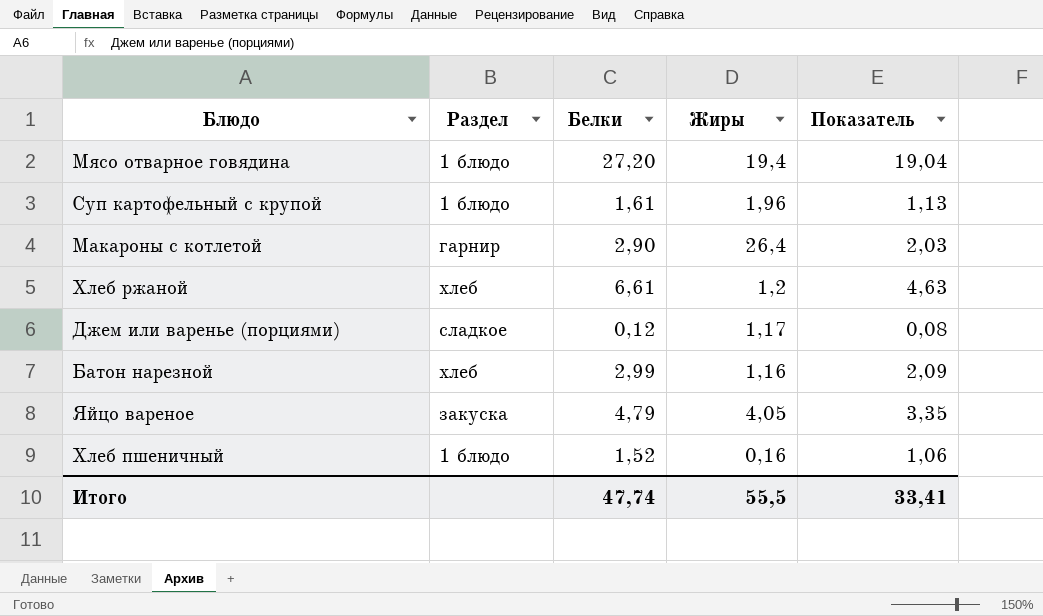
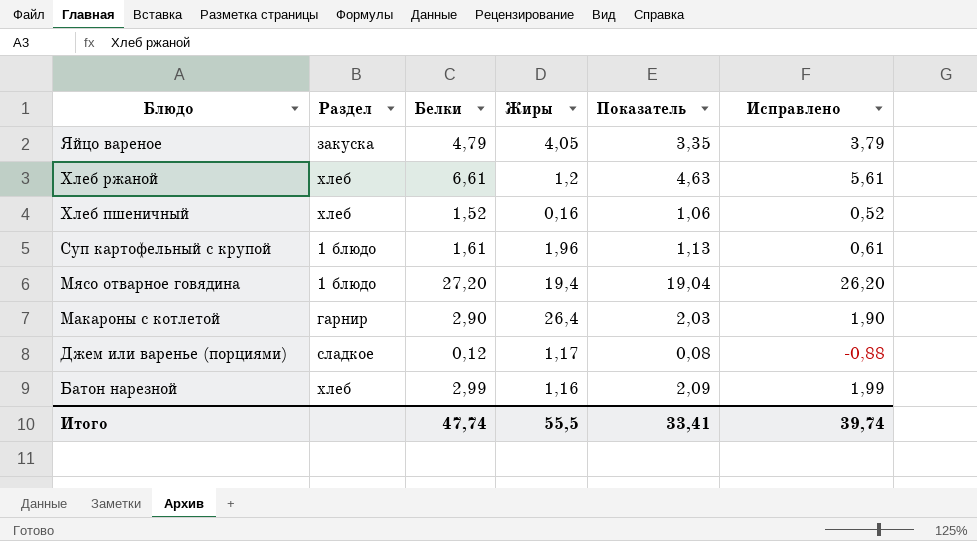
row order: none -> Блюдо descending
column Исправлено | formula: none -> [Белки] - 1
Хлеб пшеничный | Раздел: 1 блюдо -> хлеб

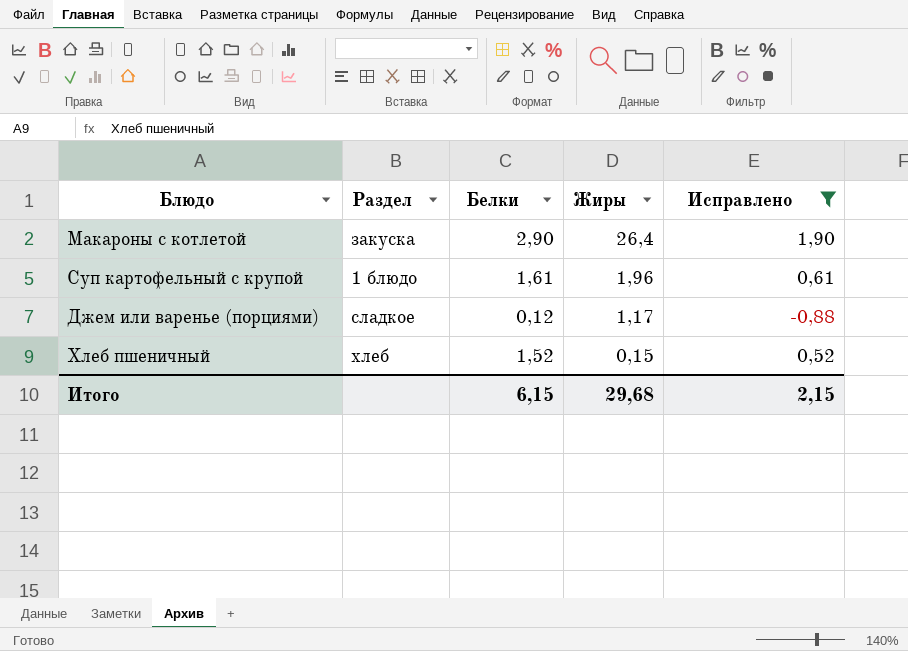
filter: none -> Исправлено <= 1,90
row order: Блюдо descending -> Жиры descending
column Показатель | formula: [Белки] * 0,7 -> none
Макароны с котлетой | Раздел: гарнир -> закуска
Хлеб пшеничный | Жиры: 0,16 -> 0,15
Итого | Белки: 47,74 -> 6,15
Итого | Жиры: 55,5 -> 29,68
Итого | Исправлено: 39,74 -> 2,15

